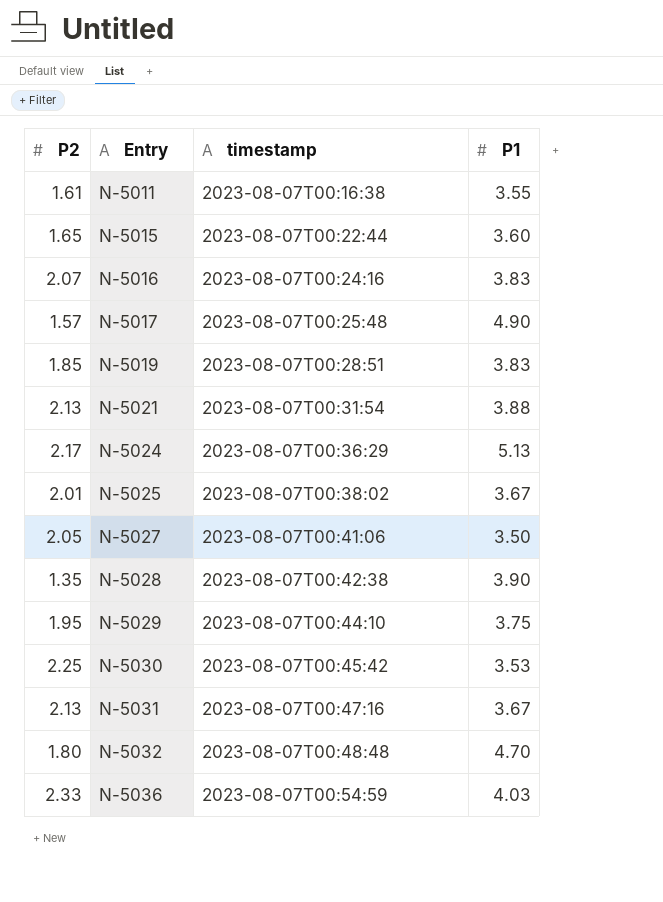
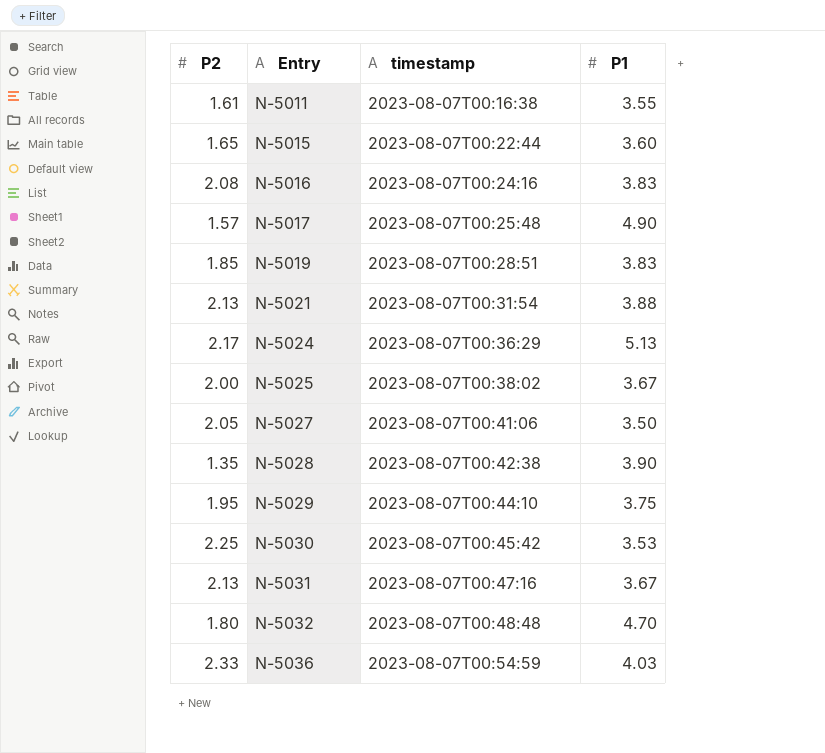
N-5016 | P2: 2.07 -> 2.08
N-5025 | P2: 2.01 -> 2.00

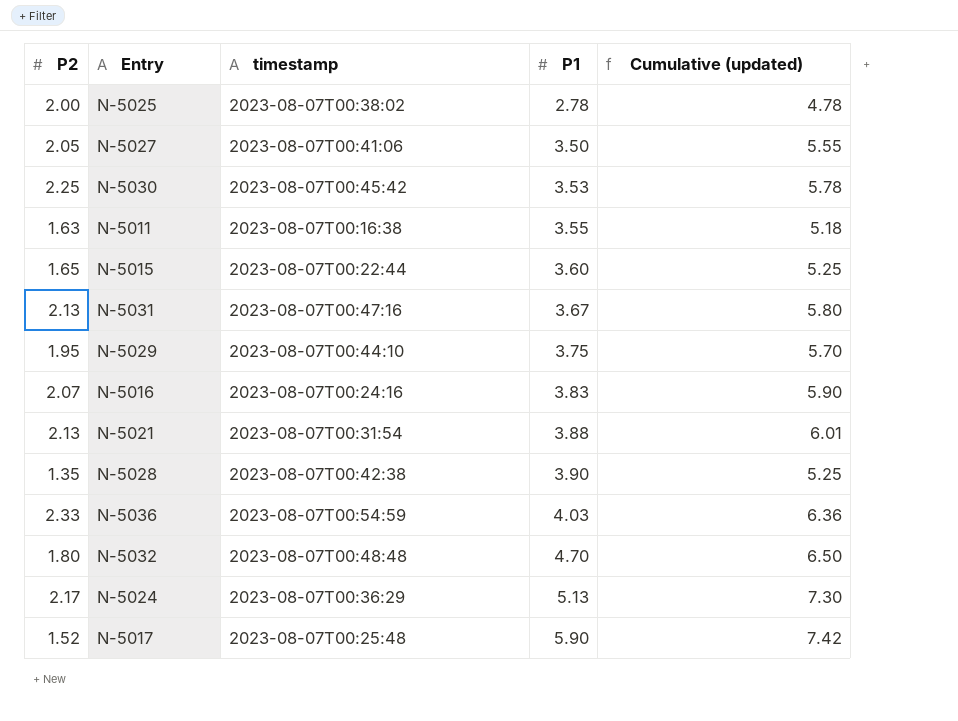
row order: Entry ascending -> P1 ascending
column Cumulative (updated) | formula: none -> [P2] + [P1]
row N-5019: 1.85 | 2023-08-07T00:28:51 | 3.83 -> none
N-5025 | P1: 3.67 -> 2.78
N-5011 | P2: 1.61 -> 1.63
N-5016 | P2: 2.08 -> 2.07
N-5017 | P2: 1.57 -> 1.52
N-5017 | P1: 4.90 -> 5.90

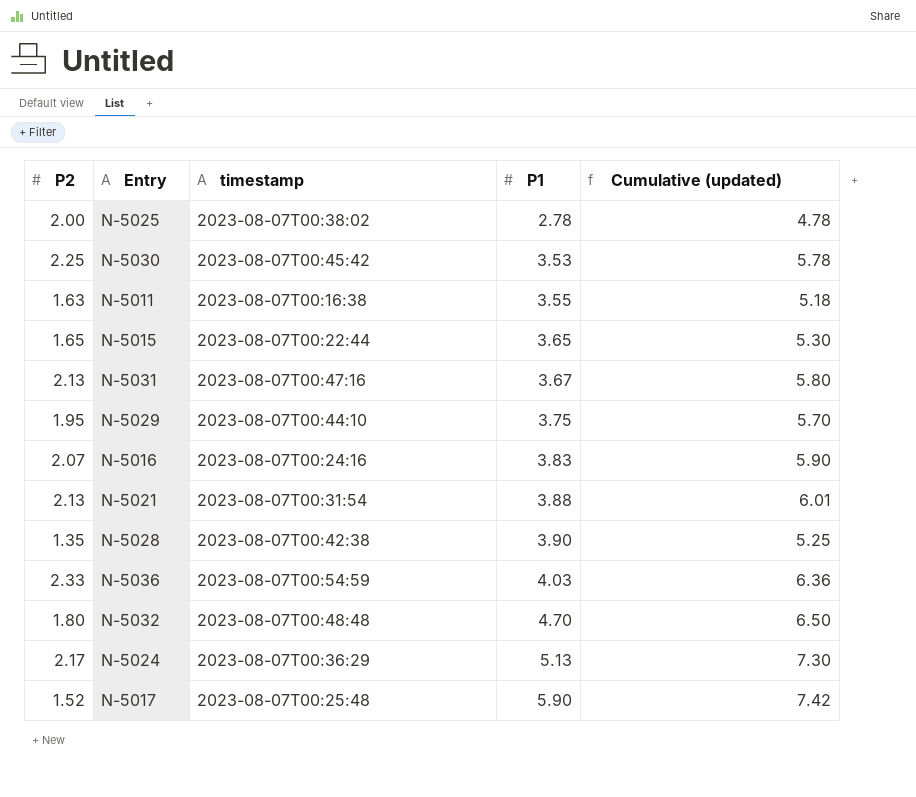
row N-5027: 2.05 | 2023-08-07T00:41:06 | 3.50 | 5.55 -> none
N-5015 | P1: 3.60 -> 3.65
N-5015 | Cumulative (updated): 5.25 -> 5.30

